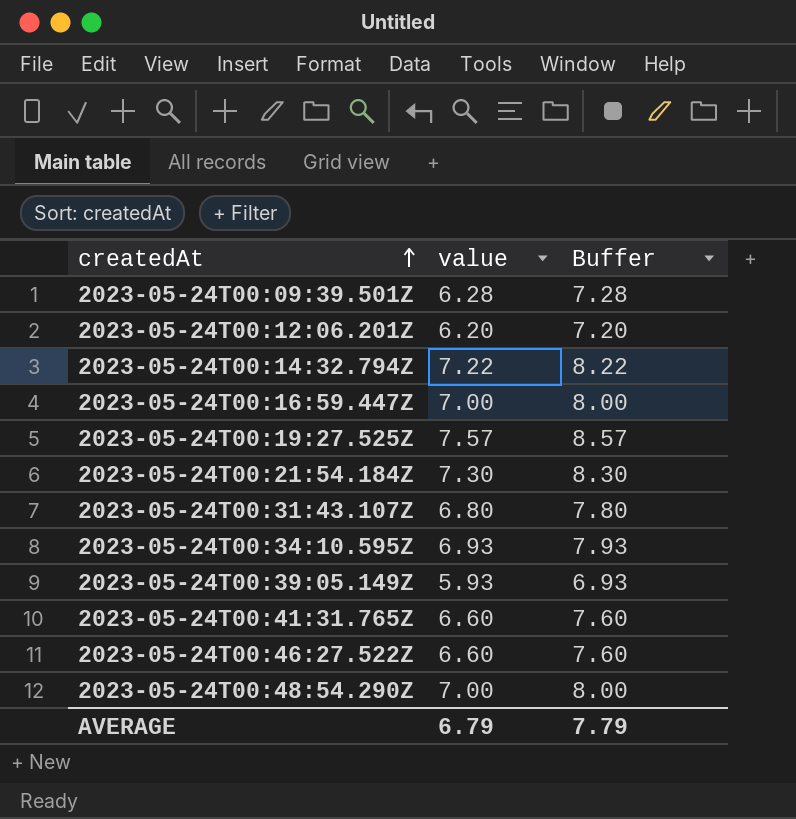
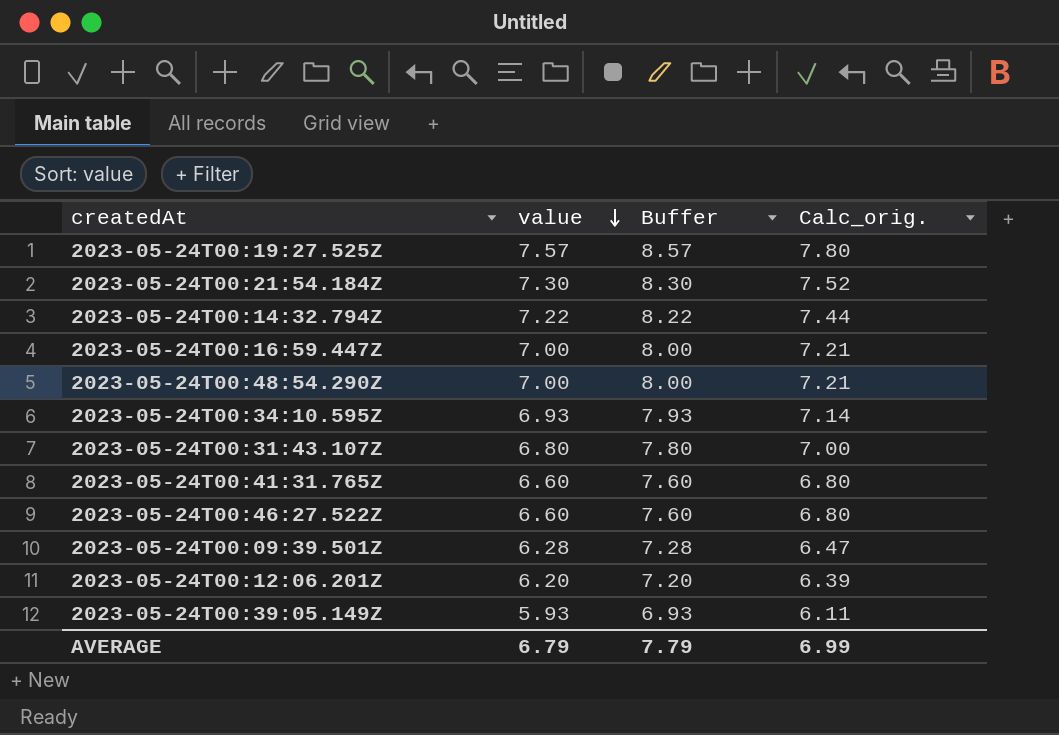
row order: createdAt ascending -> value descending
column Calc_orig. | formula: none -> [value] * 1.03

